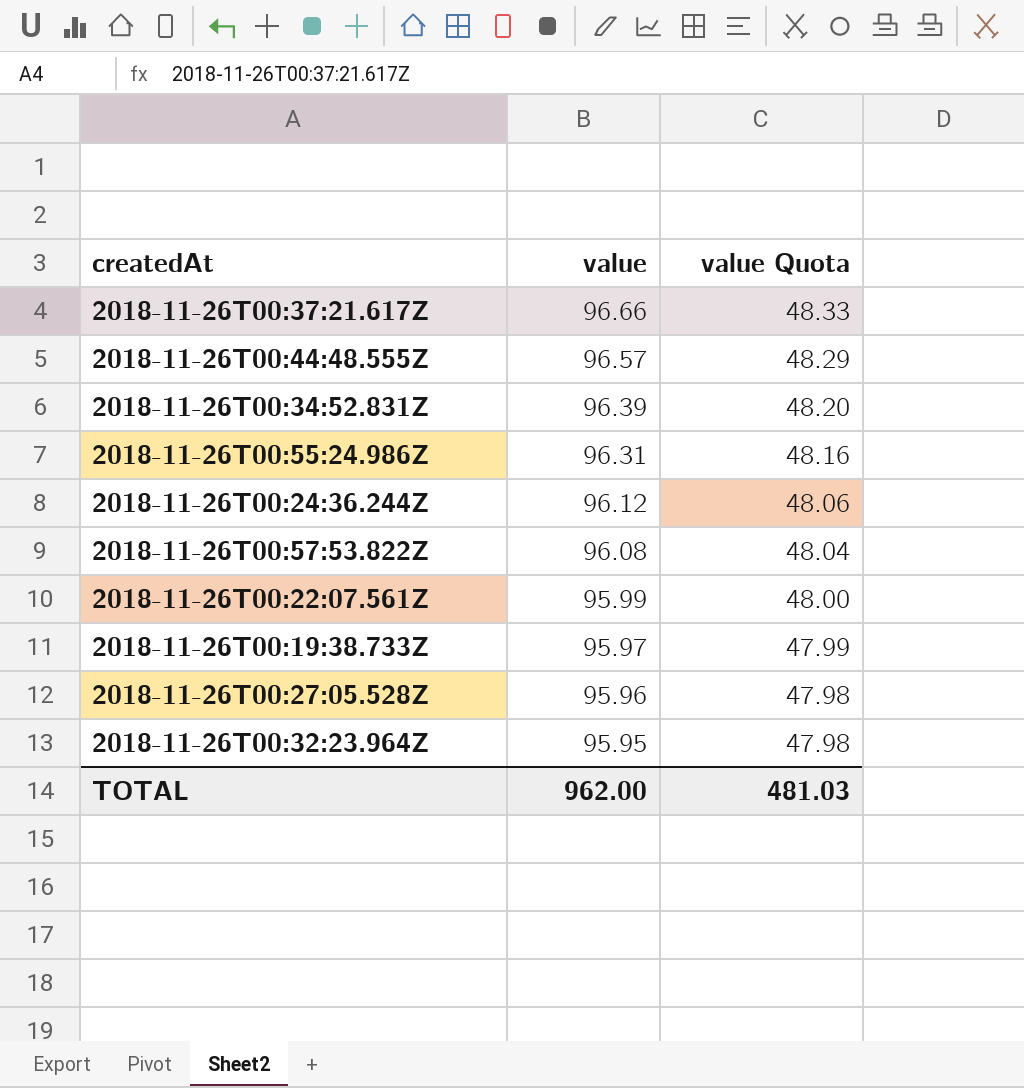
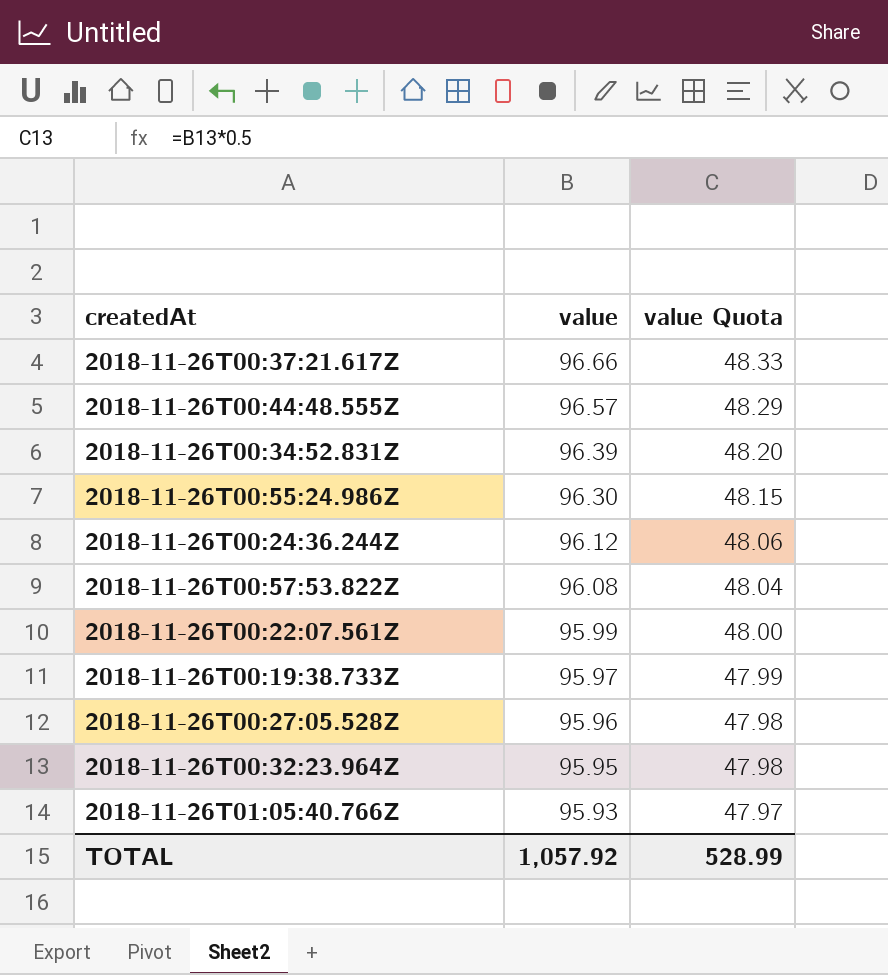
2018-11-26T00:55:24.986Z | value: 96.31 -> 96.30
2018-11-26T00:55:24.986Z | value Quota: 48.16 -> 48.15
row 2018-11-26T01:05:40.766Z: none -> 95.93 | 47.97
TOTAL | value: 962.00 -> 1,057.92
TOTAL | value Quota: 481.03 -> 528.99

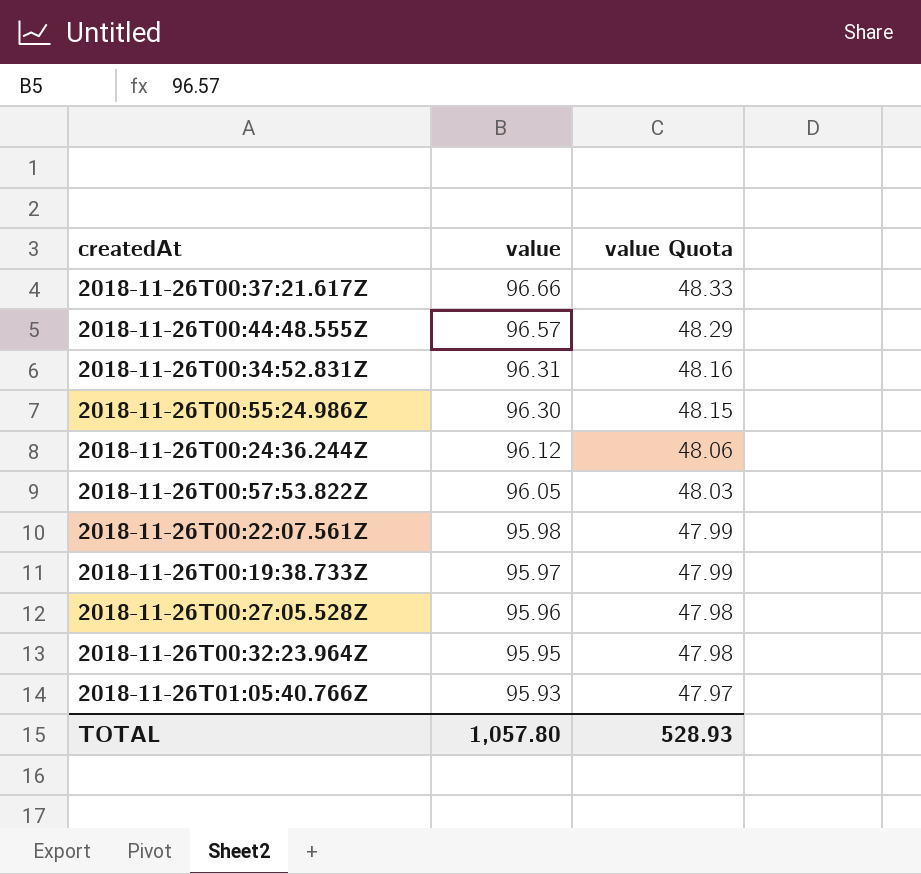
2018-11-26T00:34:52.831Z | value: 96.39 -> 96.31
2018-11-26T00:34:52.831Z | value Quota: 48.20 -> 48.16
2018-11-26T00:57:53.822Z | value: 96.08 -> 96.05
2018-11-26T00:57:53.822Z | value Quota: 48.04 -> 48.03
2018-11-26T00:22:07.561Z | value: 95.99 -> 95.98
2018-11-26T00:22:07.561Z | value Quota: 48.00 -> 47.99
TOTAL | value: 1,057.92 -> 1,057.80
TOTAL | value Quota: 528.99 -> 528.93

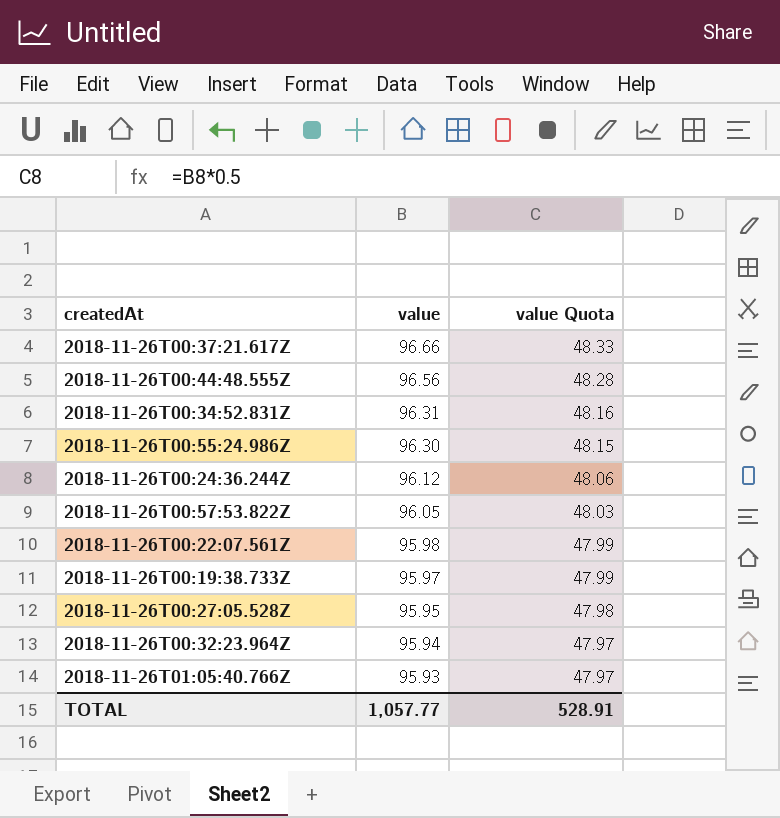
2018-11-26T00:44:48.555Z | value: 96.57 -> 96.56
2018-11-26T00:44:48.555Z | value Quota: 48.29 -> 48.28
2018-11-26T00:27:05.528Z | value: 95.96 -> 95.95
2018-11-26T00:32:23.964Z | value: 95.95 -> 95.94
2018-11-26T00:32:23.964Z | value Quota: 47.98 -> 47.97
TOTAL | value: 1,057.80 -> 1,057.77
TOTAL | value Quota: 528.93 -> 528.91

